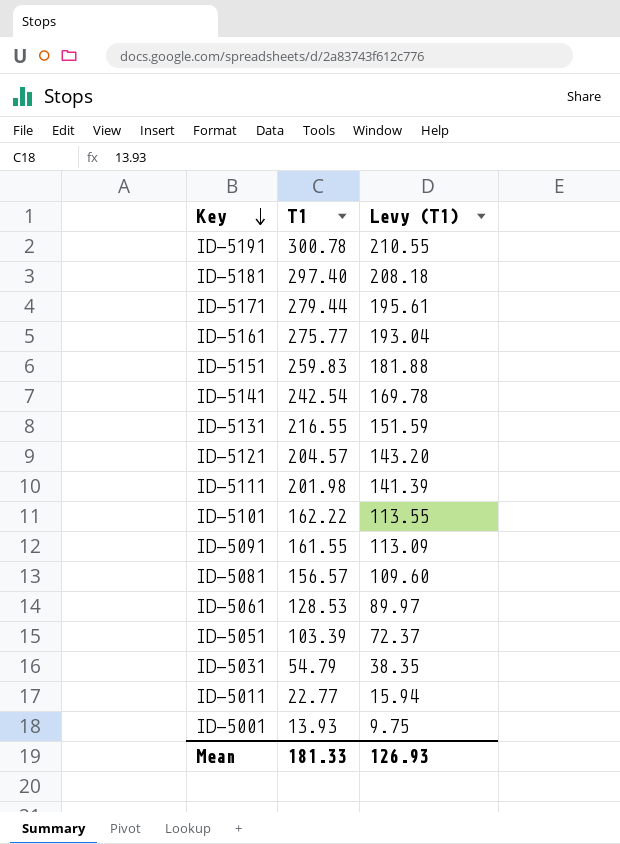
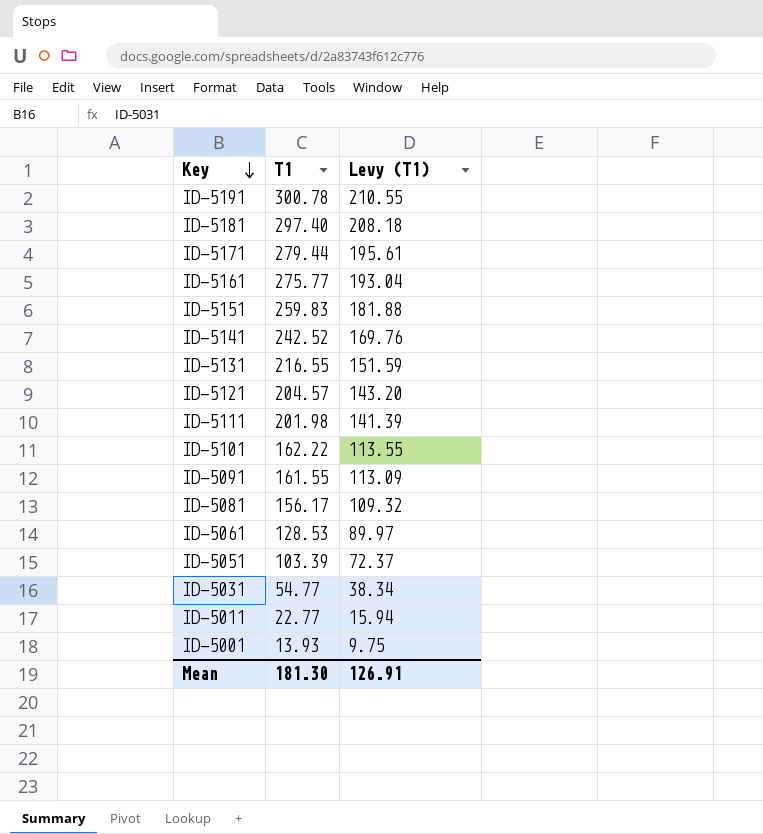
ID-5141 | T1: 242.54 -> 242.52
ID-5141 | Levy (T1): 169.78 -> 169.76
ID-5081 | T1: 156.57 -> 156.17
ID-5081 | Levy (T1): 109.60 -> 109.32
ID-5031 | T1: 54.79 -> 54.77
ID-5031 | Levy (T1): 38.35 -> 38.34
Mean | T1: 181.33 -> 181.30
Mean | Levy (T1): 126.93 -> 126.91

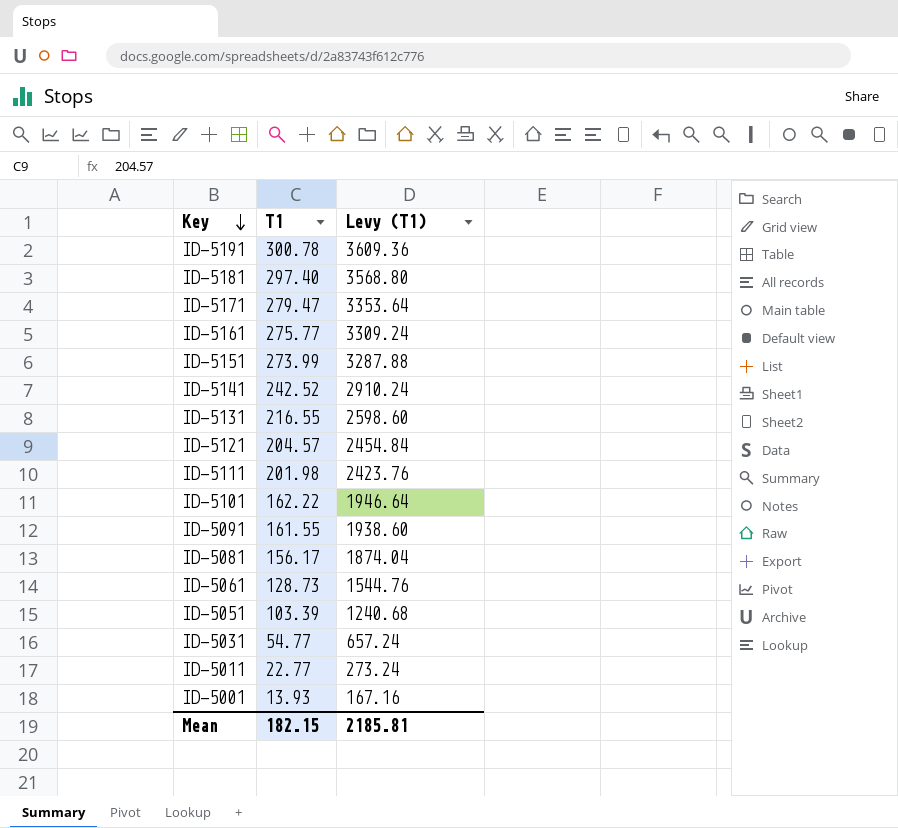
column Levy (T1) | formula: [T1] * 0.7 -> [T1] * 12
ID-5171 | T1: 279.44 -> 279.47
ID-5151 | T1: 259.83 -> 273.99
ID-5061 | T1: 128.53 -> 128.73
Mean | T1: 181.30 -> 182.15
Mean | Levy (T1): 126.91 -> 2185.81

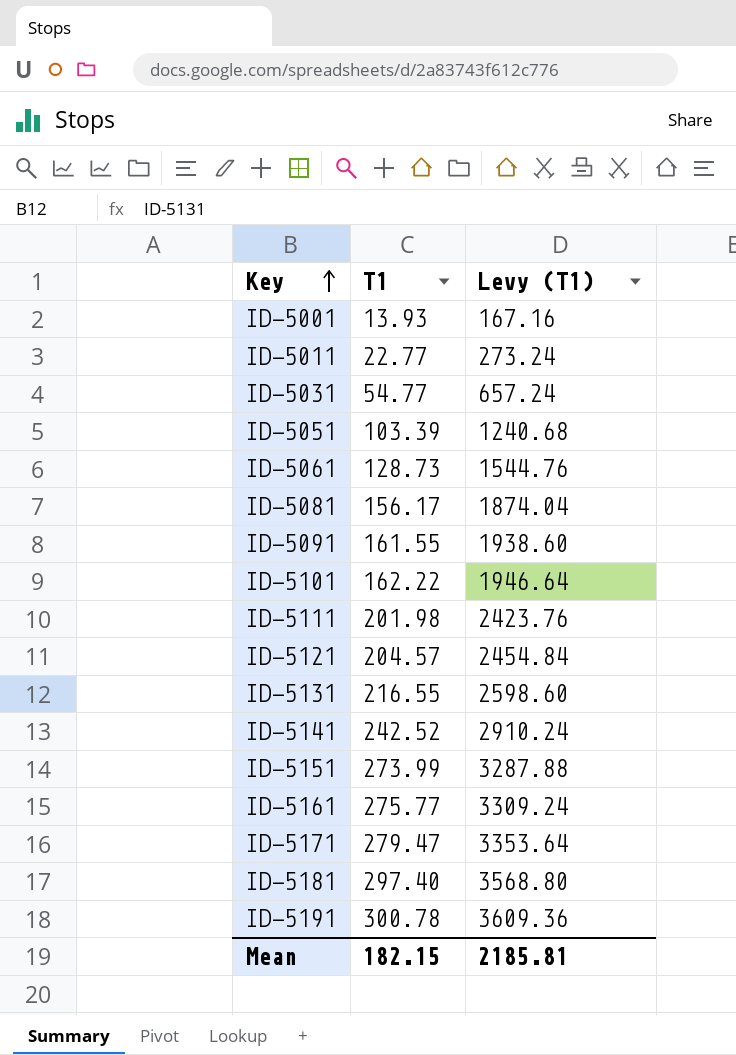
row order: Key descending -> Key ascending

